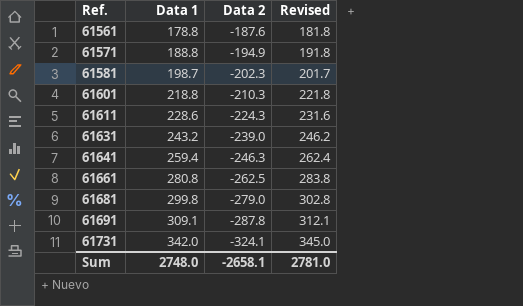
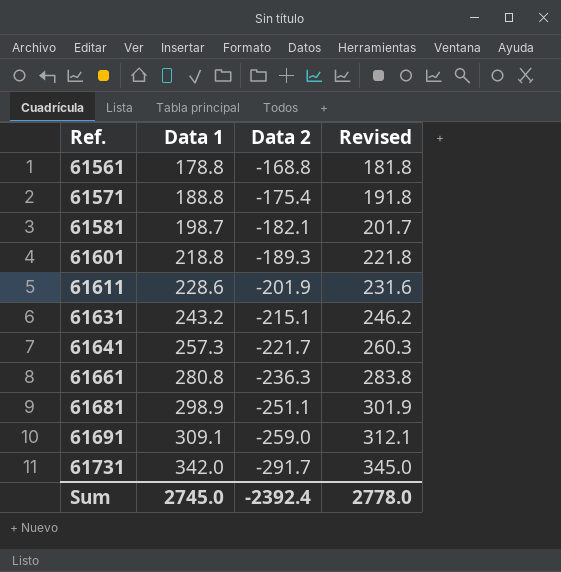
61561 | Data 2: -187.6 -> -168.8
61571 | Data 2: -194.9 -> -175.4
61581 | Data 2: -202.3 -> -182.1
61601 | Data 2: -210.3 -> -189.3
61611 | Data 2: -224.3 -> -201.9
61631 | Data 2: -239.0 -> -215.1
61641 | Data 1: 259.4 -> 257.3
61641 | Data 2: -246.3 -> -221.7
61641 | Revised: 262.4 -> 260.3
61661 | Data 2: -262.5 -> -236.3
61681 | Data 1: 299.8 -> 298.9
61681 | Data 2: -279.0 -> -251.1
61681 | Revised: 302.8 -> 301.9
61691 | Data 2: -287.8 -> -259.0
61731 | Data 2: -324.1 -> -291.7
Sum | Data 1: 2748.0 -> 2745.0
Sum | Data 2: -2658.1 -> -2392.4
Sum | Revised: 2781.0 -> 2778.0

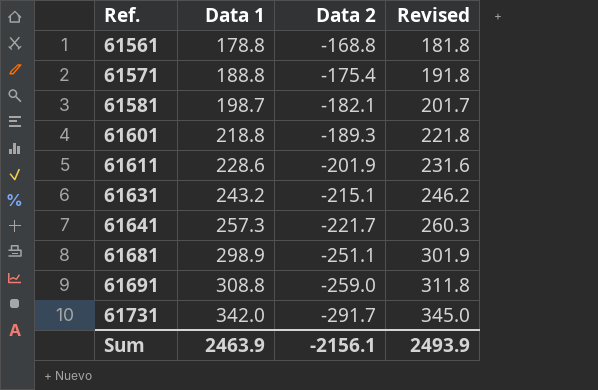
row 61661: 280.8 | -236.3 | 283.8 -> none
61691 | Data 1: 309.1 -> 308.8
61691 | Revised: 312.1 -> 311.8
Sum | Data 1: 2745.0 -> 2463.9
Sum | Data 2: -2392.4 -> -2156.1
Sum | Revised: 2778.0 -> 2493.9

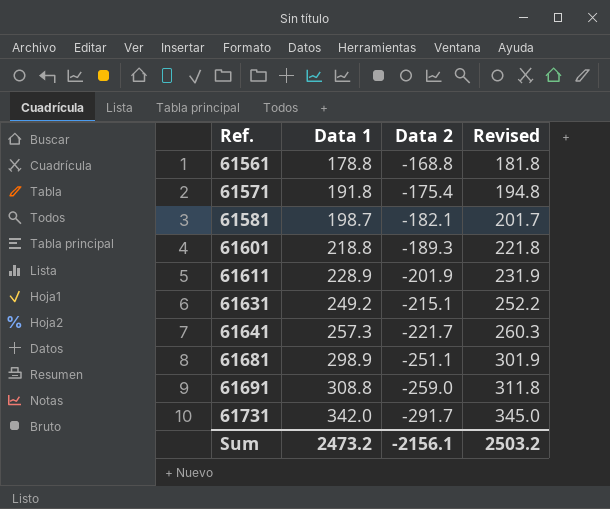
61571 | Data 1: 188.8 -> 191.8
61571 | Revised: 191.8 -> 194.8
61611 | Data 1: 228.6 -> 228.9
61611 | Revised: 231.6 -> 231.9
61631 | Data 1: 243.2 -> 249.2
61631 | Revised: 246.2 -> 252.2
Sum | Data 1: 2463.9 -> 2473.2
Sum | Revised: 2493.9 -> 2503.2

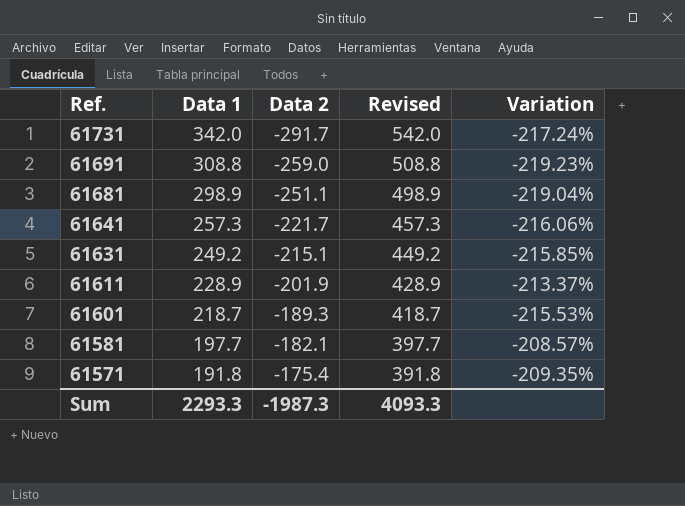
row order: Ref. ascending -> Ref. descending
column Revised | formula: [Data 1] + 3 -> [Data 1] + 200
column Variation | formula: none -> ([Data 1] - [Data 2]) / [Data 2]
row 61561: 178.8 | -168.8 | 181.8 -> none
61601 | Data 1: 218.8 -> 218.7
61581 | Data 1: 198.7 -> 197.7
Sum | Data 1: 2473.2 -> 2293.3
Sum | Data 2: -2156.1 -> -1987.3
Sum | Revised: 2503.2 -> 4093.3

